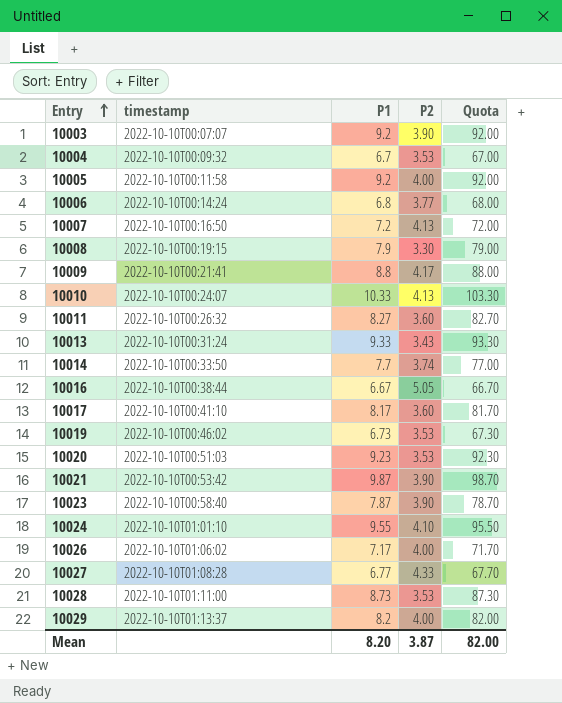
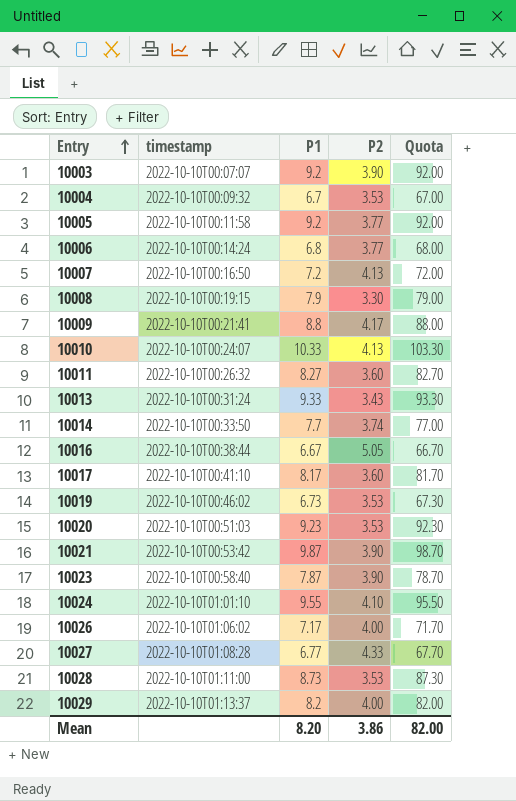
10005 | P2: 4.00 -> 3.77
Mean | P2: 3.87 -> 3.86

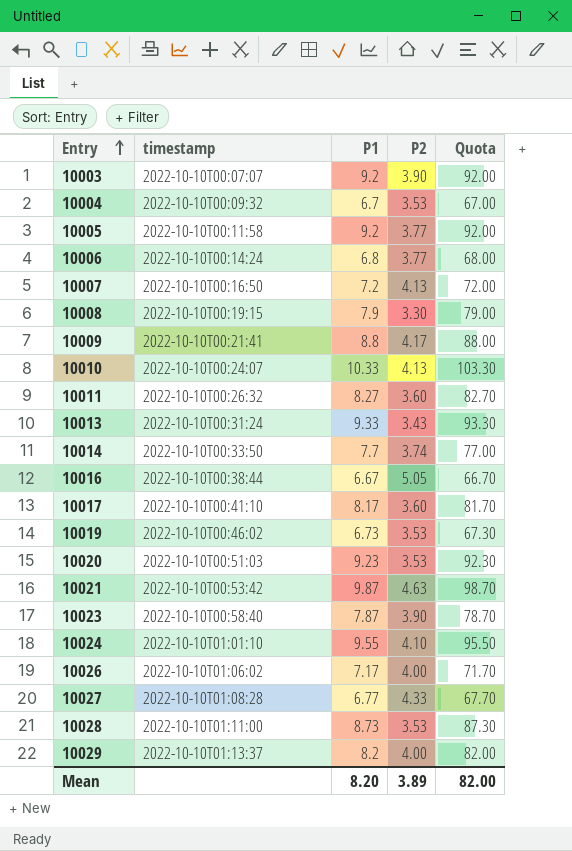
10021 | P2: 3.90 -> 4.63
Mean | P2: 3.86 -> 3.89

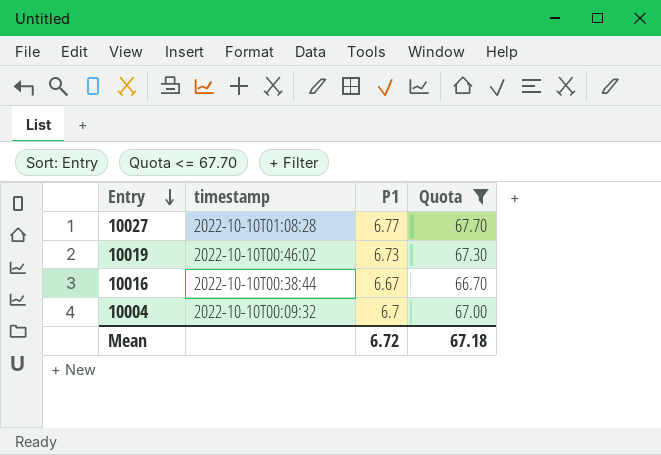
filter: none -> Quota <= 67.70
row order: Entry ascending -> Entry descending
column P2 | position: 4 -> none
Mean | P1: 8.20 -> 6.72
Mean | Quota: 82.00 -> 67.18

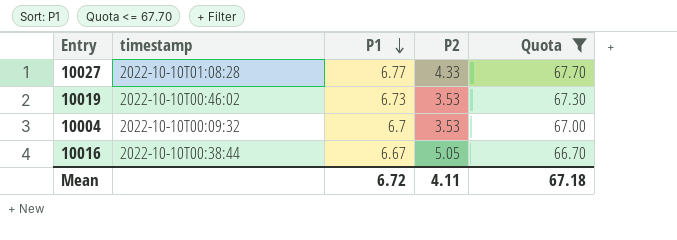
row order: Entry descending -> P1 descending
column P2 | position: none -> 4

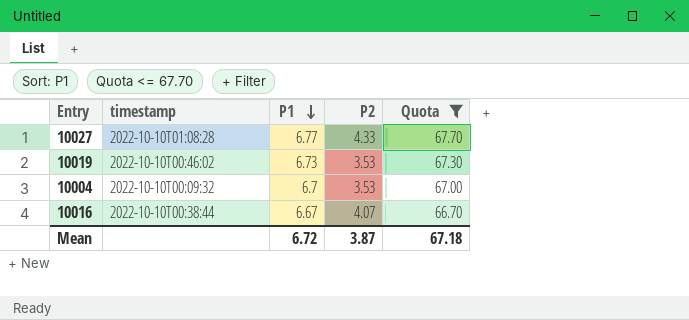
10016 | P2: 5.05 -> 4.07
Mean | P2: 4.11 -> 3.87

